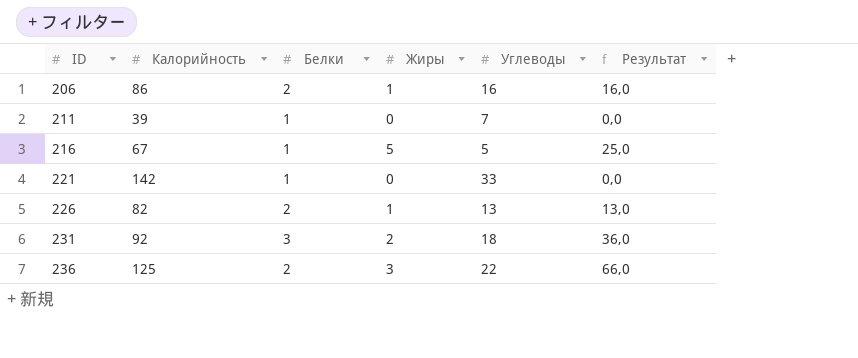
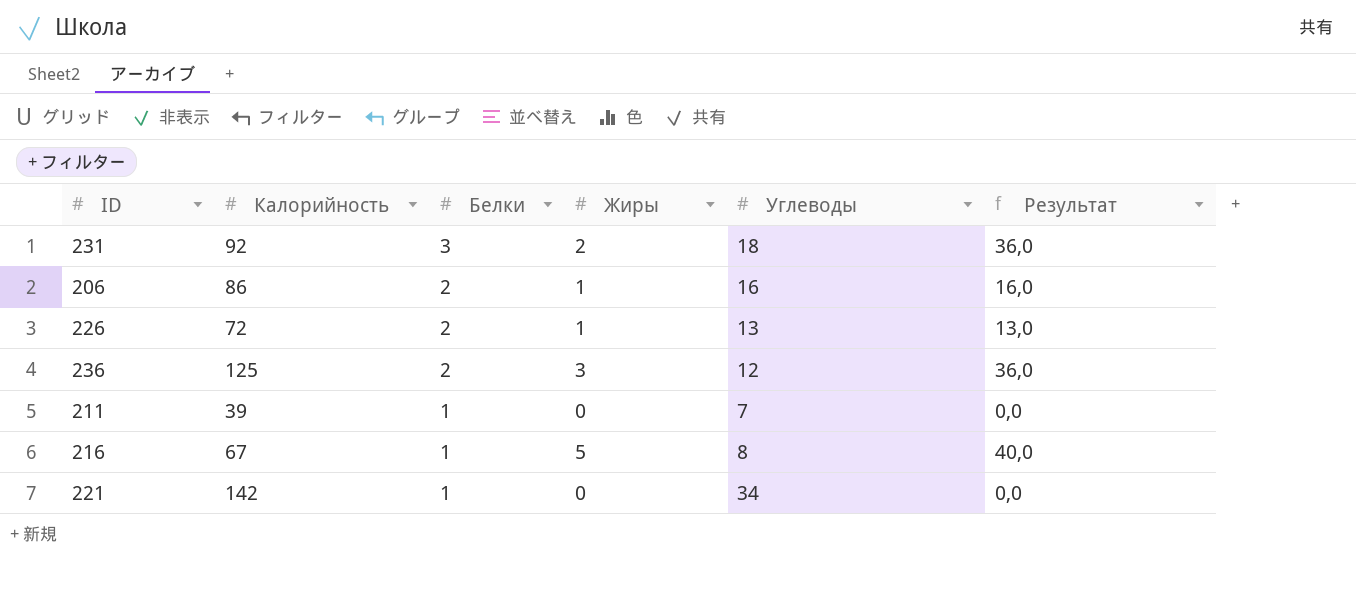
row order: ID ascending -> Белки descending
226 | Калорийность: 82 -> 72
236 | Углеводы: 22 -> 12
236 | Результат: 66,0 -> 36,0
216 | Углеводы: 5 -> 8
216 | Результат: 25,0 -> 40,0
221 | Углеводы: 33 -> 34

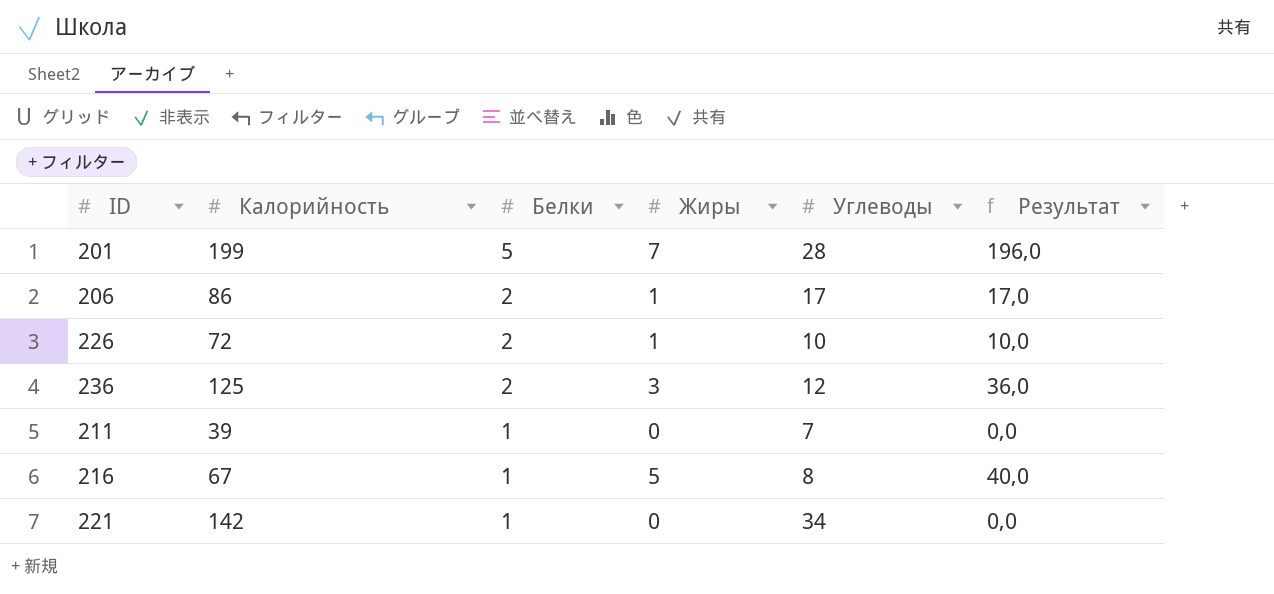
row 231: 92 | 3 | 2 | 18 | 36,0 -> none
row 201: none -> 199 | 5 | 7 | 28 | 196,0
206 | Углеводы: 16 -> 17
206 | Результат: 16,0 -> 17,0
226 | Углеводы: 13 -> 10
226 | Результат: 13,0 -> 10,0

